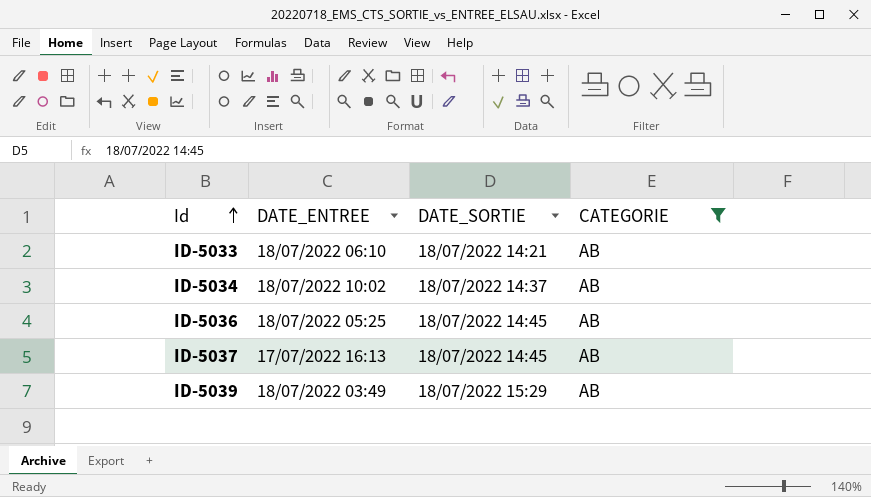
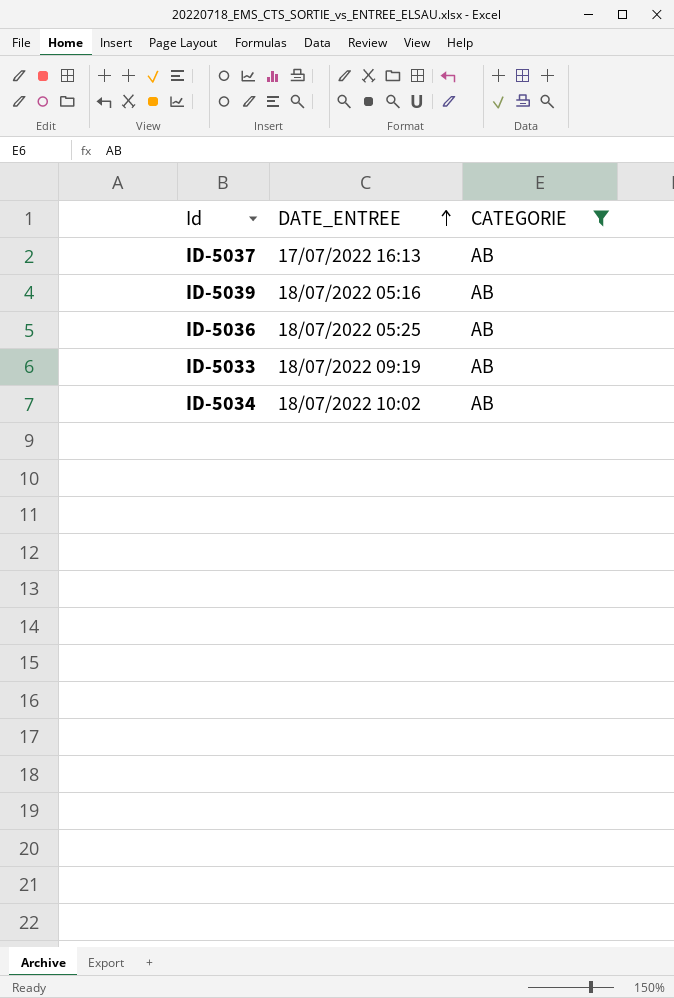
row order: Id ascending -> DATE_ENTREE ascending
column DATE_SORTIE | position: 3 -> none
ID-5039 | DATE_ENTREE: 18/07/2022 03:49 -> 18/07/2022 05:16
ID-5033 | DATE_ENTREE: 18/07/2022 06:10 -> 18/07/2022 09:19

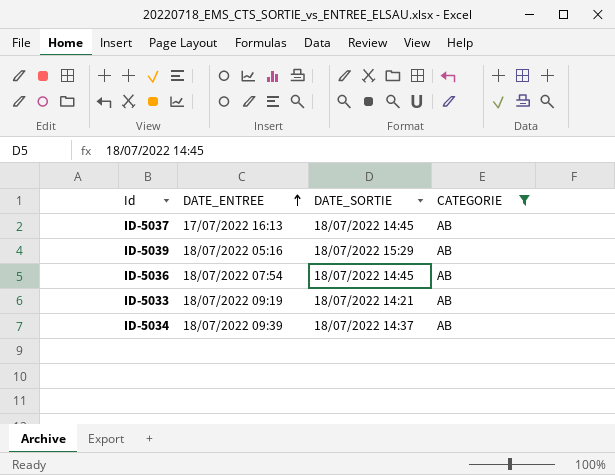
column DATE_SORTIE | position: none -> 3
ID-5036 | DATE_ENTREE: 18/07/2022 05:25 -> 18/07/2022 07:54
ID-5034 | DATE_ENTREE: 18/07/2022 10:02 -> 18/07/2022 09:39

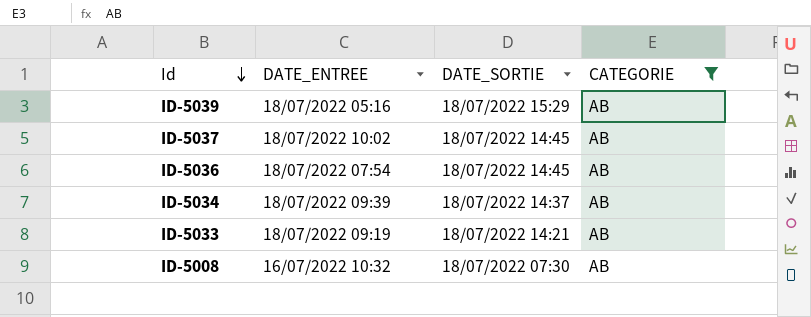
row order: DATE_ENTREE ascending -> Id descending
ID-5037 | DATE_ENTREE: 17/07/2022 16:13 -> 18/07/2022 10:02
row ID-5008: none -> 16/07/2022 10:32 | 18/07/2022 07:30 | AB

